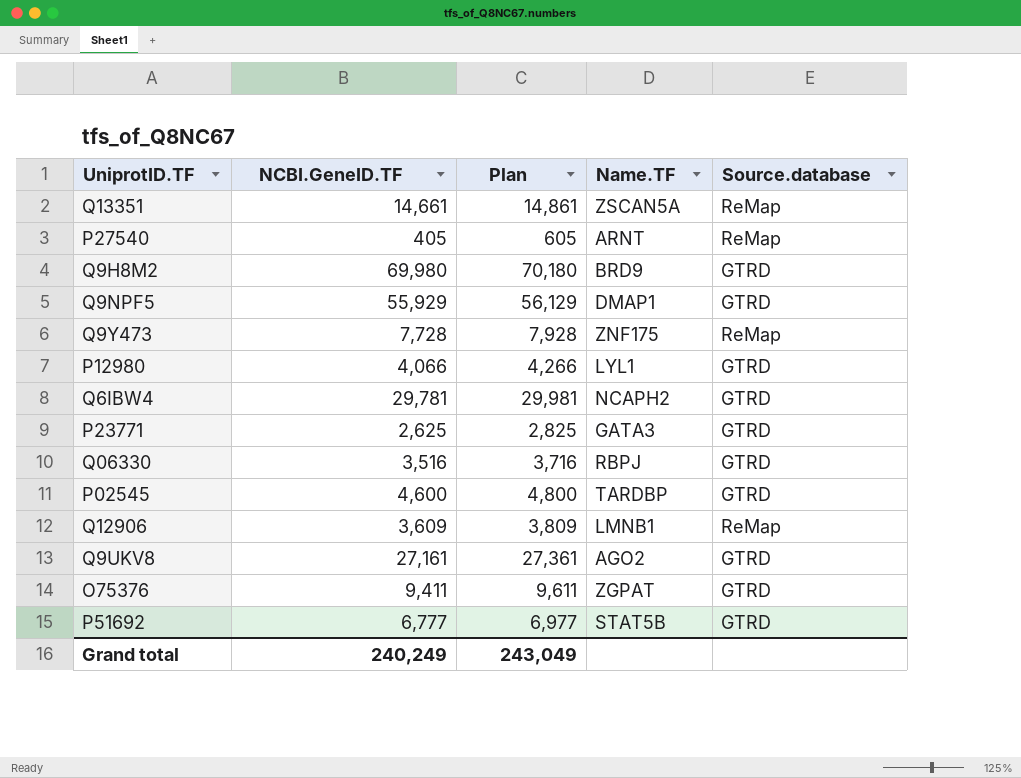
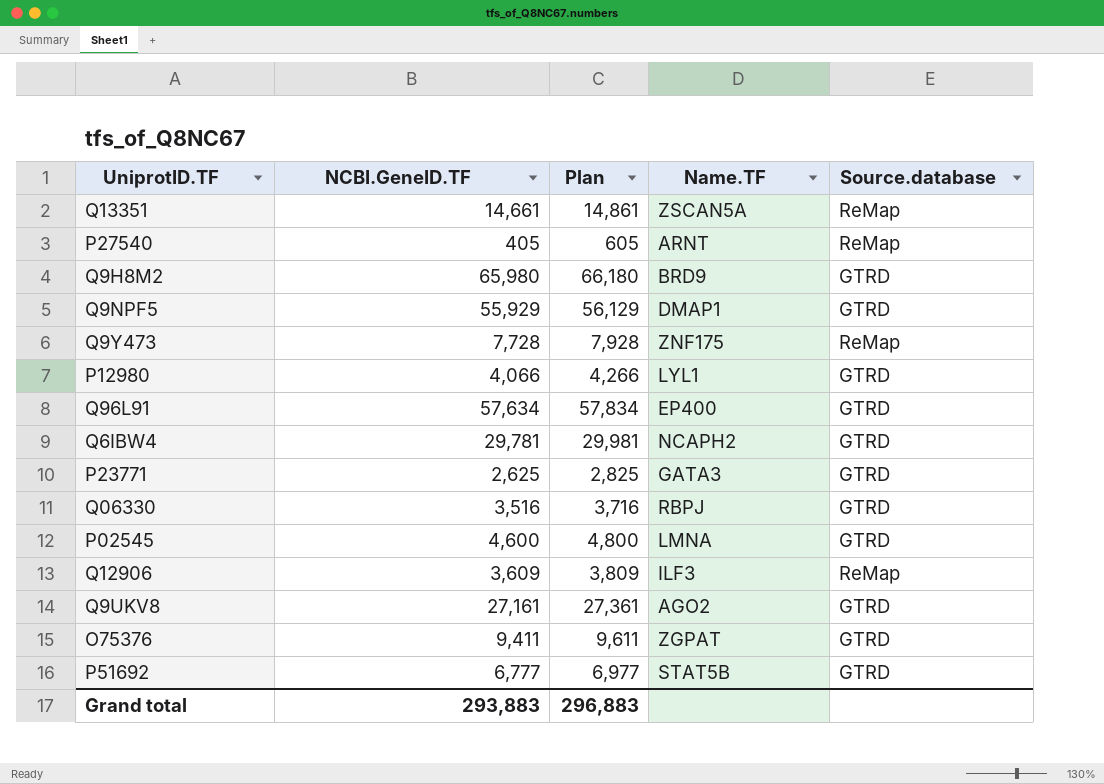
Q9H8M2 | NCBI.GeneID.TF: 69,980 -> 65,980
Q9H8M2 | Plan: 70,180 -> 66,180
row Q96L91: none -> 57,634 | 57,834 | EP400 | GTRD
P02545 | Name.TF: TARDBP -> LMNA
Q12906 | Name.TF: LMNB1 -> ILF3
Grand total | NCBI.GeneID.TF: 240,249 -> 293,883
Grand total | Plan: 243,049 -> 296,883

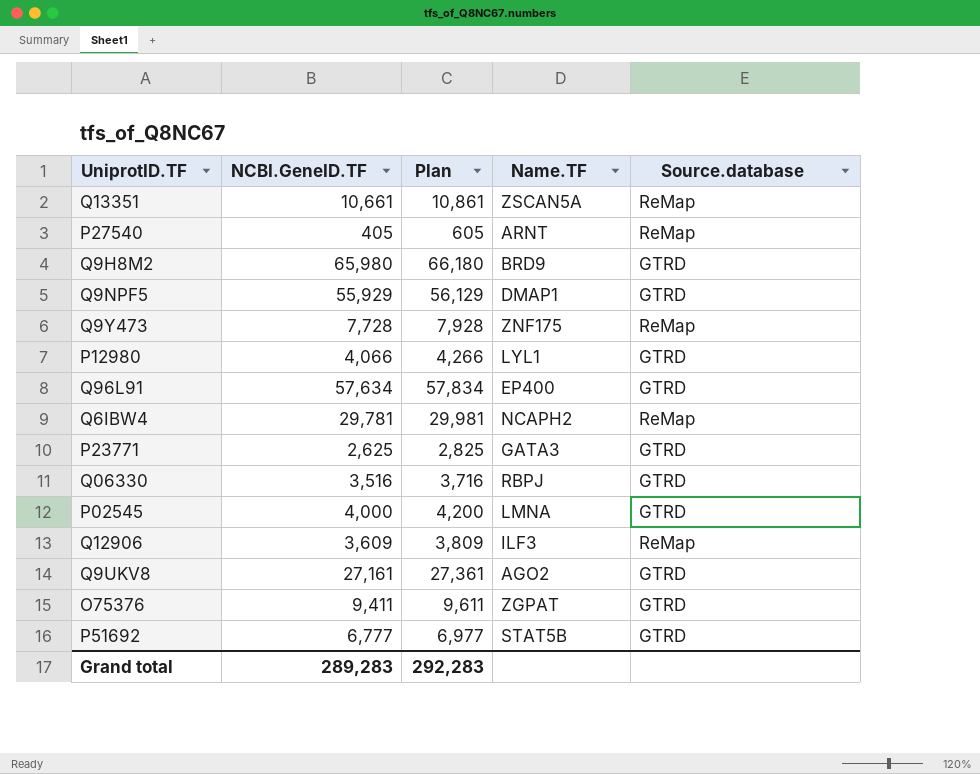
Q13351 | NCBI.GeneID.TF: 14,661 -> 10,661
Q13351 | Plan: 14,861 -> 10,861
Q6IBW4 | Source.database: GTRD -> ReMap
P02545 | NCBI.GeneID.TF: 4,600 -> 4,000
P02545 | Plan: 4,800 -> 4,200
Grand total | NCBI.GeneID.TF: 293,883 -> 289,283
Grand total | Plan: 296,883 -> 292,283

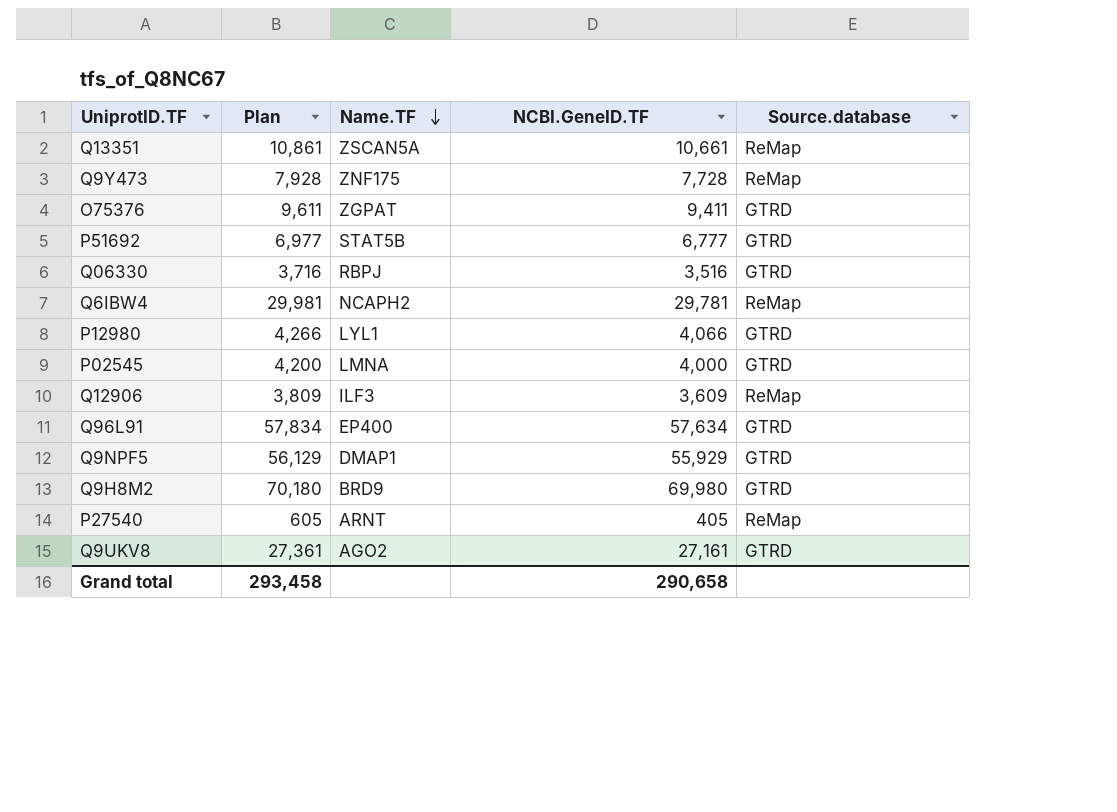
row order: none -> Name.TF descending
column NCBI.GeneID.TF | position: 2 -> 4
row P23771: 2,625 | 2,825 | GATA3 | GTRD -> none
Q9H8M2 | Plan: 66,180 -> 70,180
Q9H8M2 | NCBI.GeneID.TF: 65,980 -> 69,980
Grand total | Plan: 292,283 -> 293,458
Grand total | NCBI.GeneID.TF: 289,283 -> 290,658

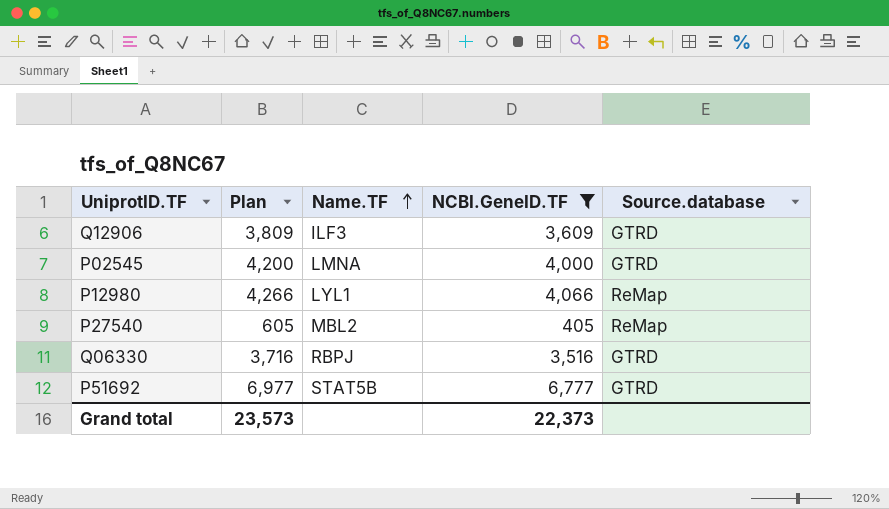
filter: none -> NCBI.GeneID.TF <= 6,777
row order: Name.TF descending -> Name.TF ascending
Q12906 | Source.database: ReMap -> GTRD
P12980 | Source.database: GTRD -> ReMap
P27540 | Name.TF: ARNT -> MBL2
Grand total | Plan: 293,458 -> 23,573
Grand total | NCBI.GeneID.TF: 290,658 -> 22,373

